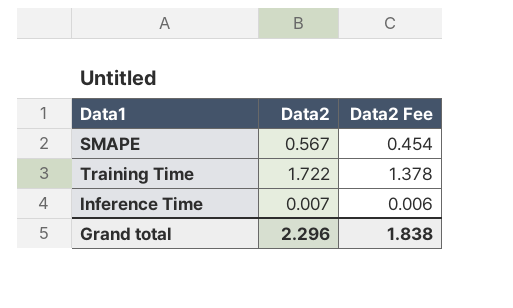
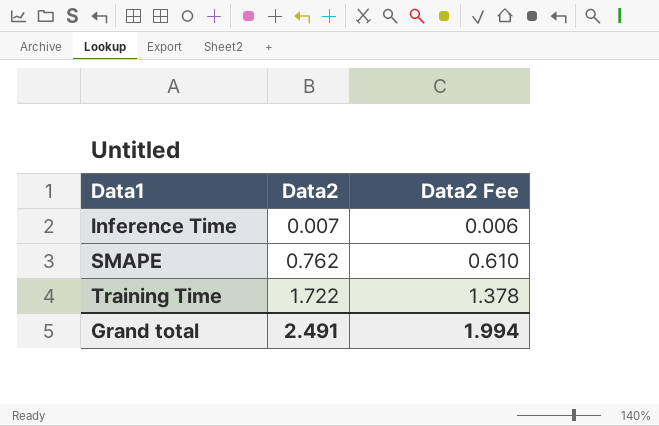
row order: none -> Data1 ascending
SMAPE | Data2: 0.567 -> 0.762
SMAPE | Data2 Fee: 0.454 -> 0.610
Grand total | Data2: 2.296 -> 2.491
Grand total | Data2 Fee: 1.838 -> 1.994

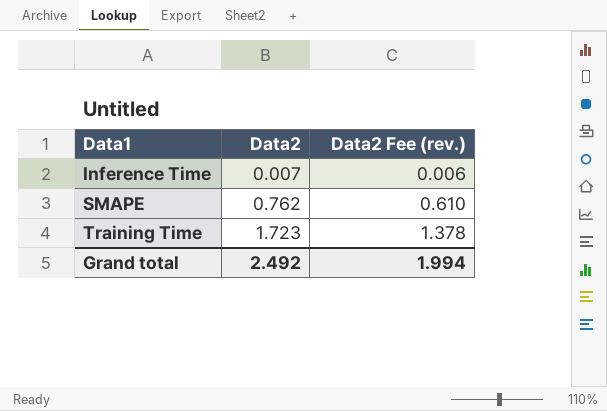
column name: Data2 Fee -> Data2 Fee (rev.)
Training Time | Data2: 1.722 -> 1.723
Grand total | Data2: 2.491 -> 2.492

